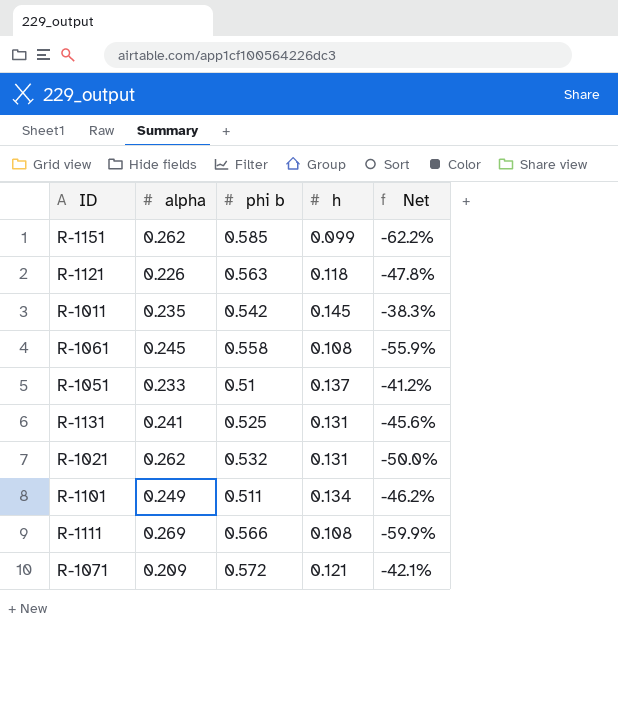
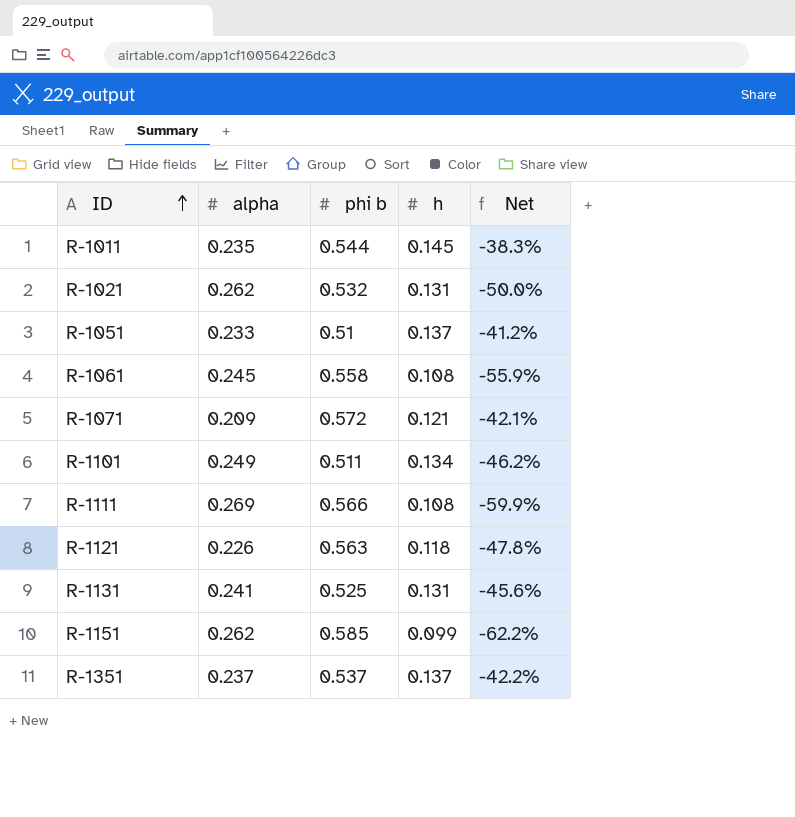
row order: none -> ID ascending
R-1011 | phi b: 0.542 -> 0.544
row R-1351: none -> 0.237 | 0.537 | 0.137 | -42.2%

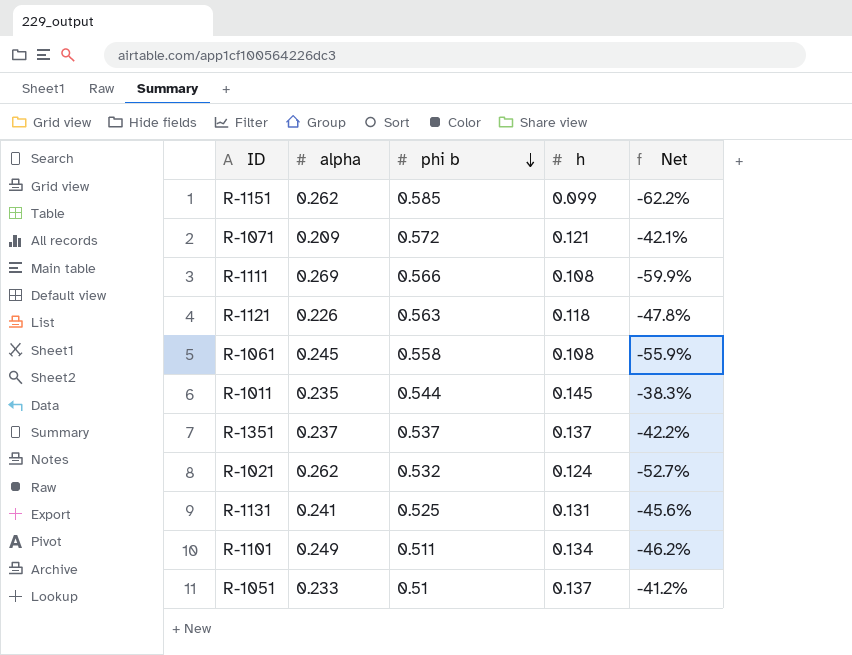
row order: ID ascending -> phi b descending
R-1021 | h: 0.131 -> 0.124
R-1021 | Net: -50.0% -> -52.7%

